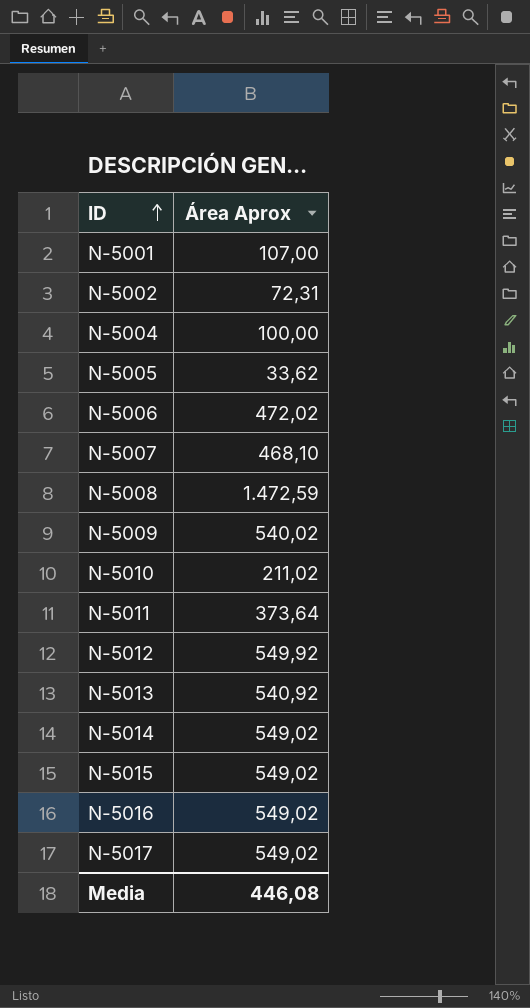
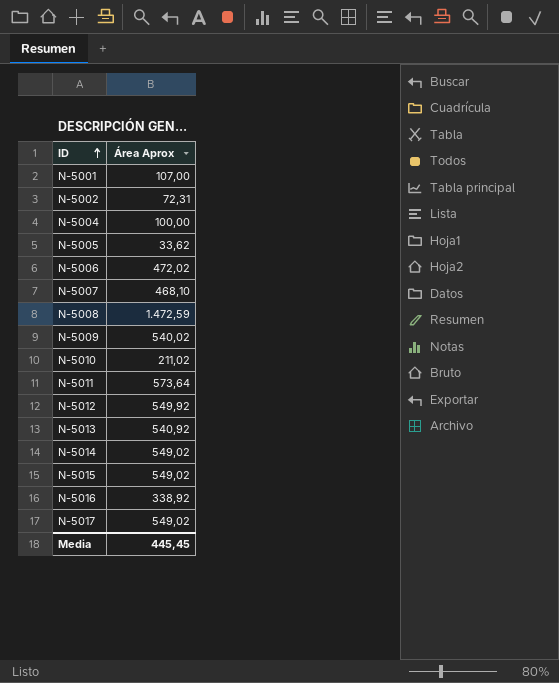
N-5011 | Área Aprox: 373,64 -> 573,64
N-5016 | Área Aprox: 549,02 -> 338,92
Media | Área Aprox: 446,08 -> 445,45

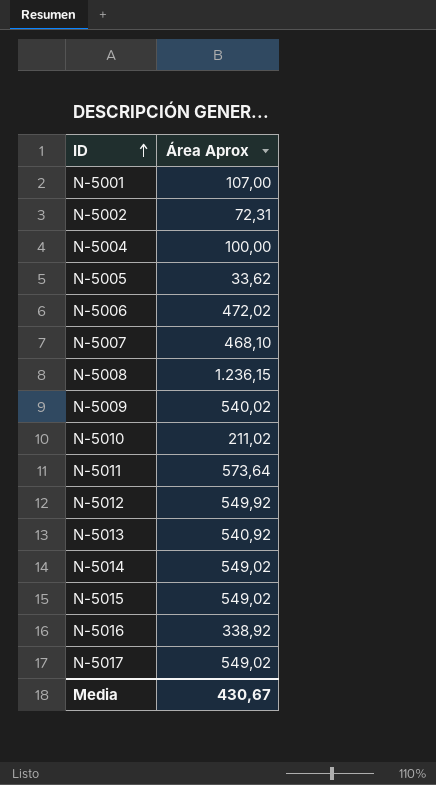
N-5008 | Área Aprox: 1.472,59 -> 1.236,15
Media | Área Aprox: 445,45 -> 430,67

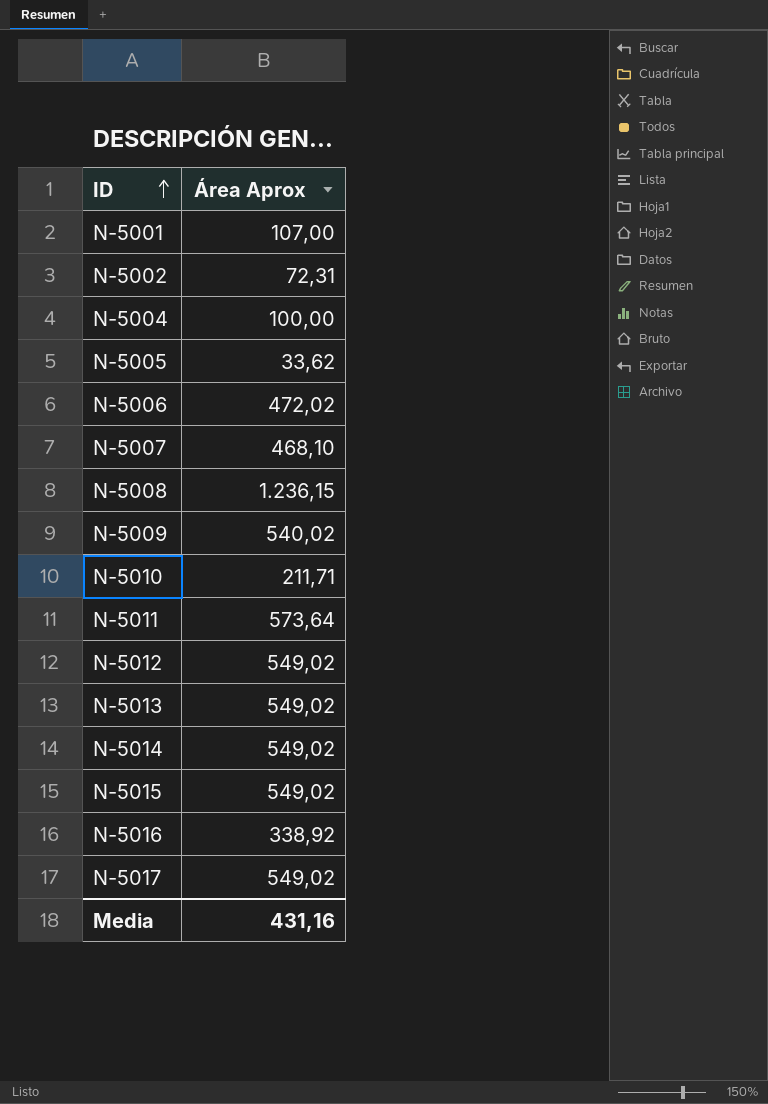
N-5010 | Área Aprox: 211,02 -> 211,71
N-5012 | Área Aprox: 549,92 -> 549,02
N-5013 | Área Aprox: 540,92 -> 549,02
Media | Área Aprox: 430,67 -> 431,16

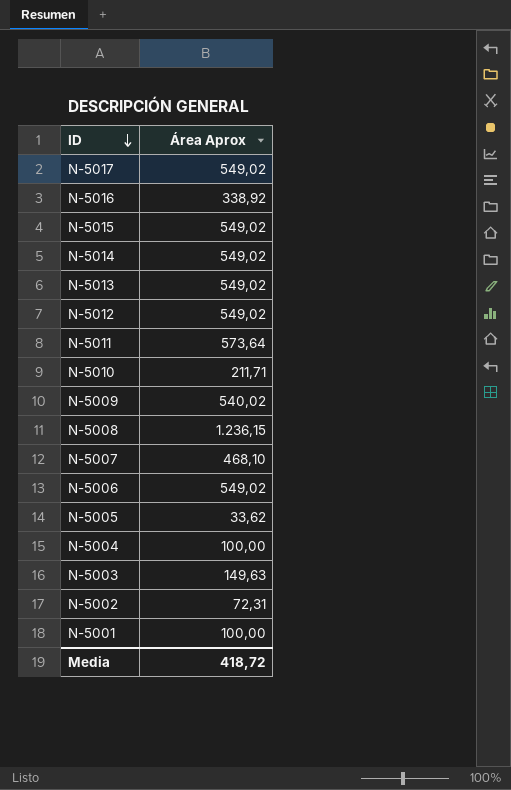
row order: ID ascending -> ID descending
N-5006 | Área Aprox: 472,02 -> 549,02
row N-5003: none -> 149,63
N-5001 | Área Aprox: 107,00 -> 100,00
Media | Área Aprox: 431,16 -> 418,72

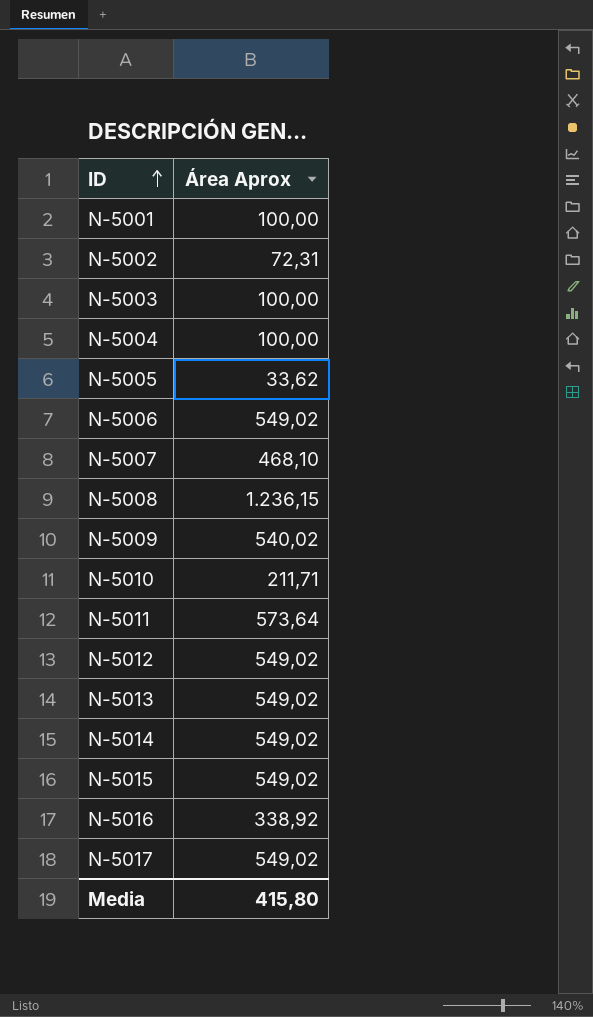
row order: ID descending -> ID ascending
N-5003 | Área Aprox: 149,63 -> 100,00
Media | Área Aprox: 418,72 -> 415,80

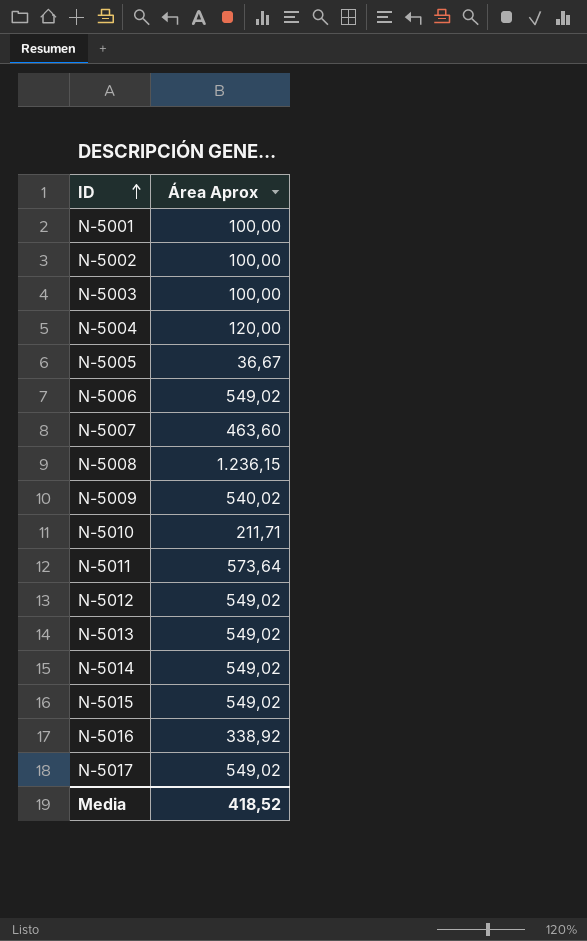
N-5002 | Área Aprox: 72,31 -> 100,00
N-5004 | Área Aprox: 100,00 -> 120,00
N-5005 | Área Aprox: 33,62 -> 36,67
N-5007 | Área Aprox: 468,10 -> 463,60
Media | Área Aprox: 415,80 -> 418,52

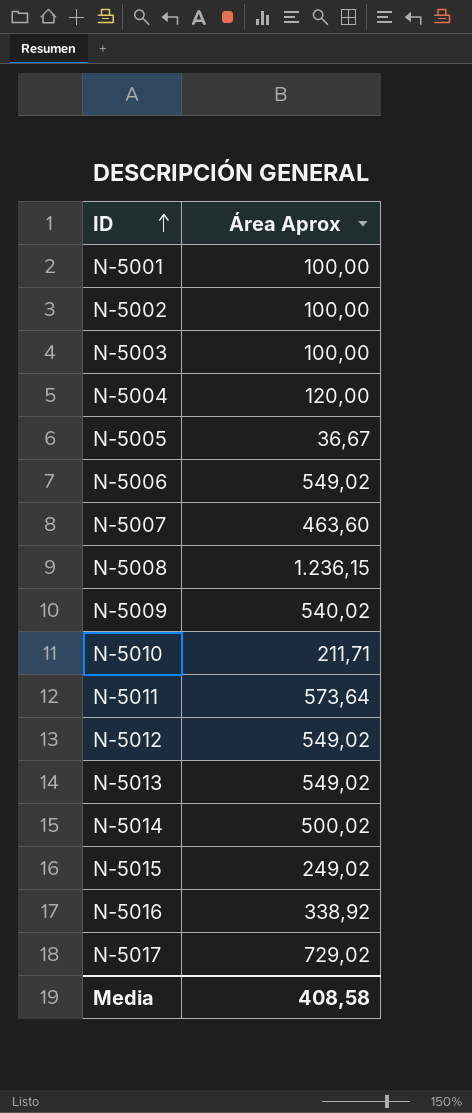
N-5014 | Área Aprox: 549,02 -> 500,02
N-5015 | Área Aprox: 549,02 -> 249,02
N-5017 | Área Aprox: 549,02 -> 729,02
Media | Área Aprox: 418,52 -> 408,58

